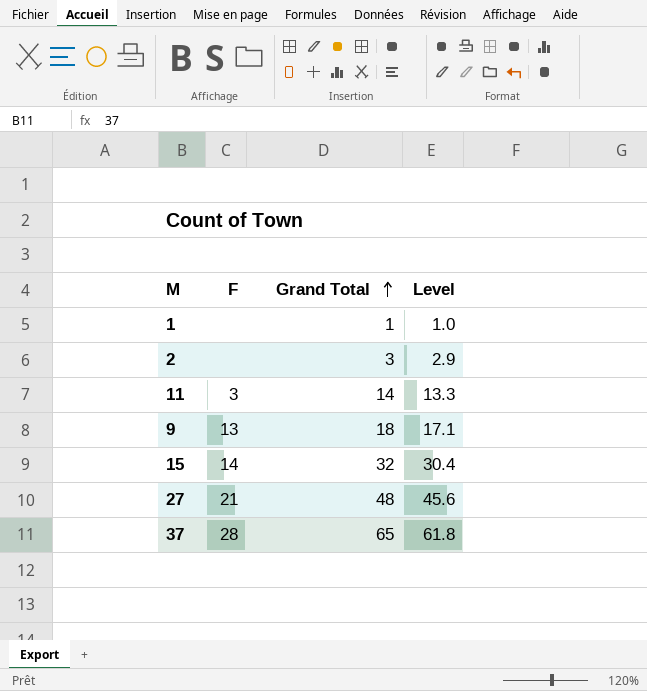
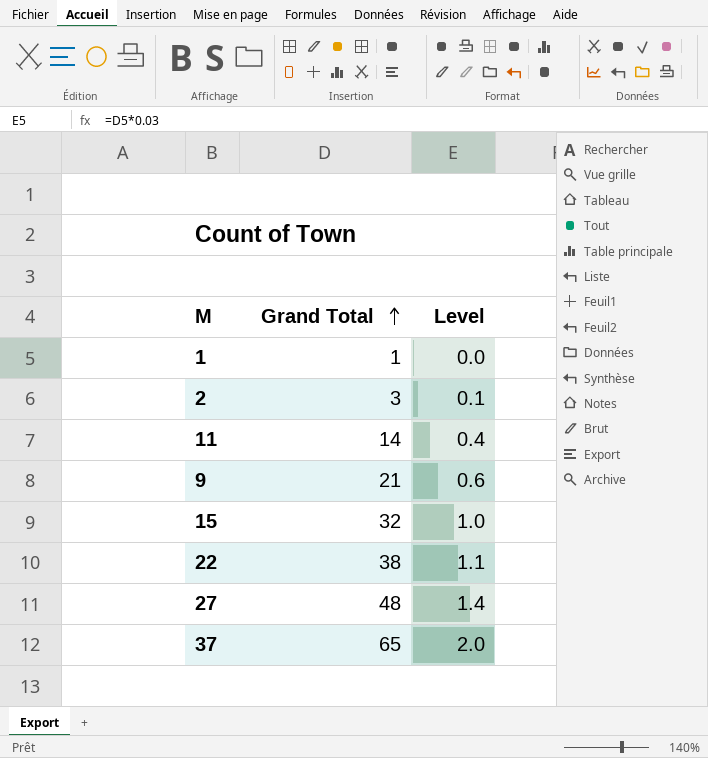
column F | position: 2 -> none
column Level | formula: [Grand Total] * 0.95 -> [Grand Total] * 0.03
9 | Grand Total: 18 -> 21
row 22: none -> 38 | 1.1

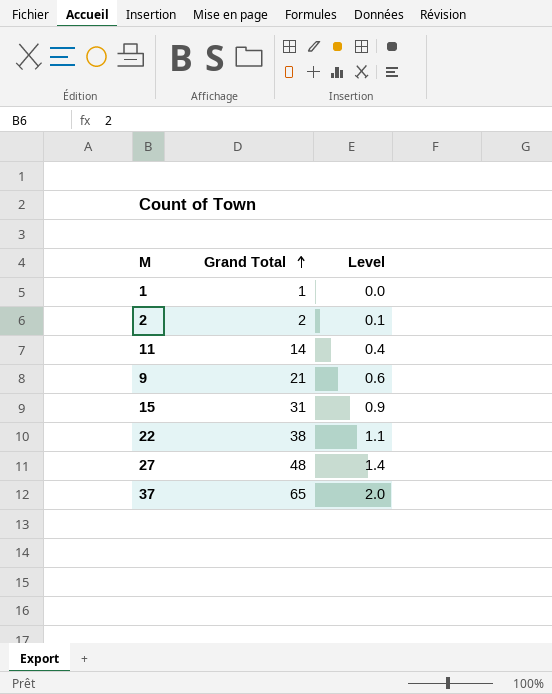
2 | Grand Total: 3 -> 2
15 | Grand Total: 32 -> 31
15 | Level: 1.0 -> 0.9

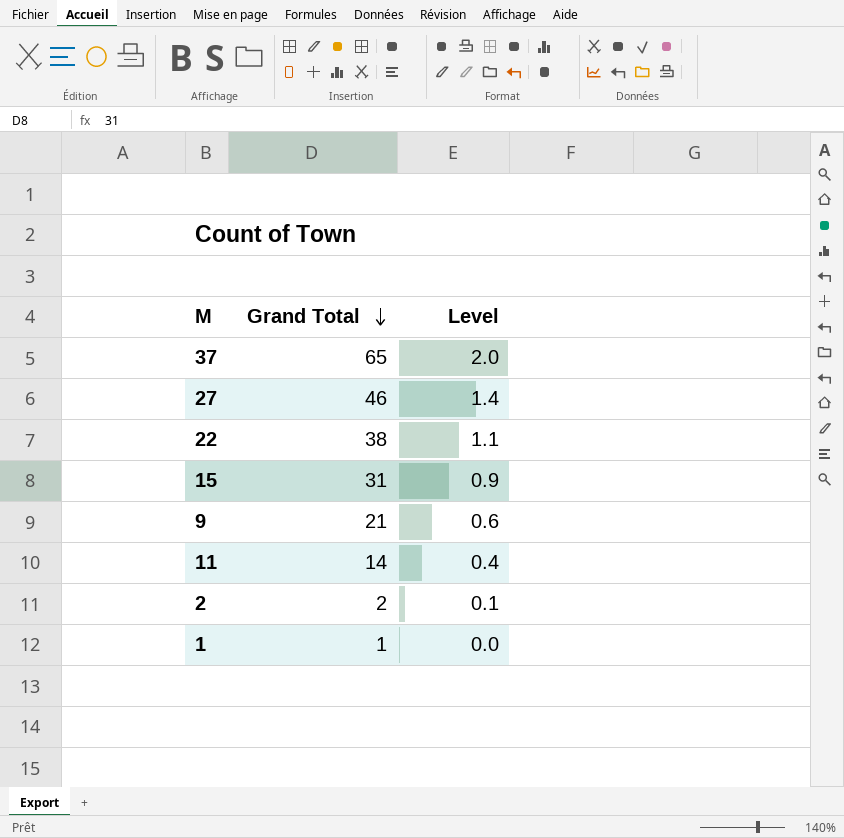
row order: Grand Total ascending -> Grand Total descending
27 | Grand Total: 48 -> 46

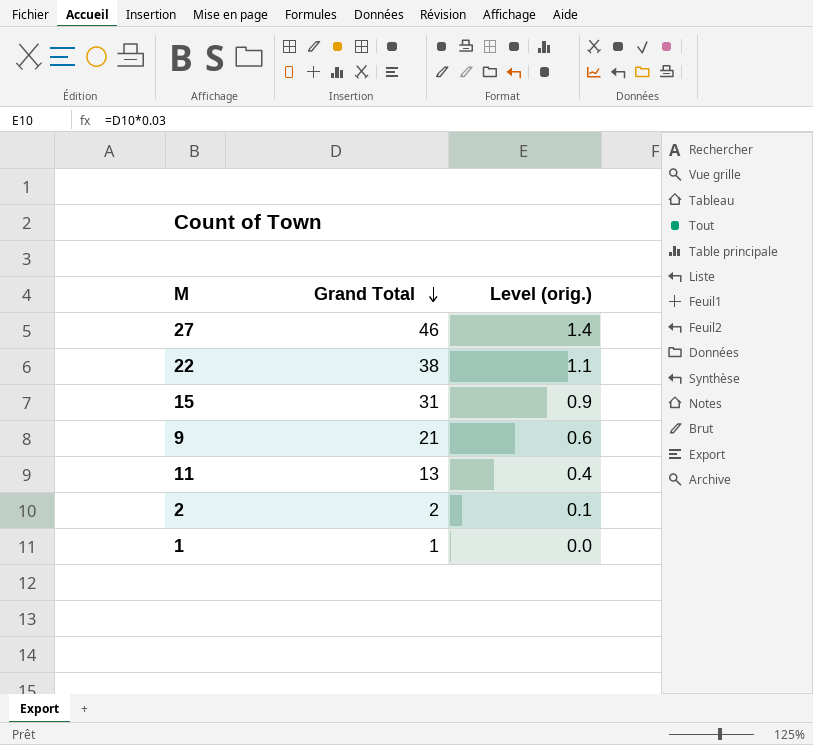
column name: Level -> Level (orig.)
row 37: 65 | 2.0 -> none
11 | Grand Total: 14 -> 13

